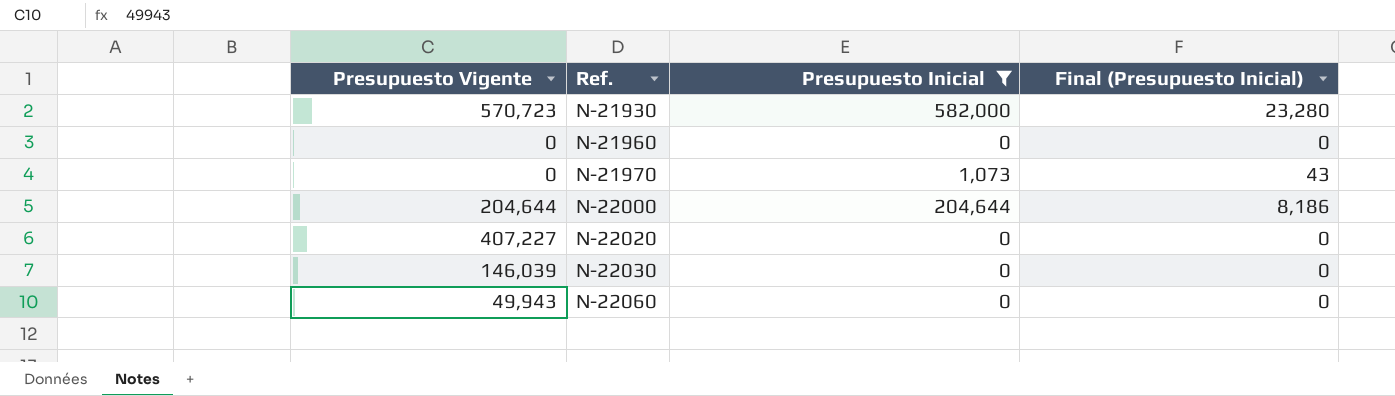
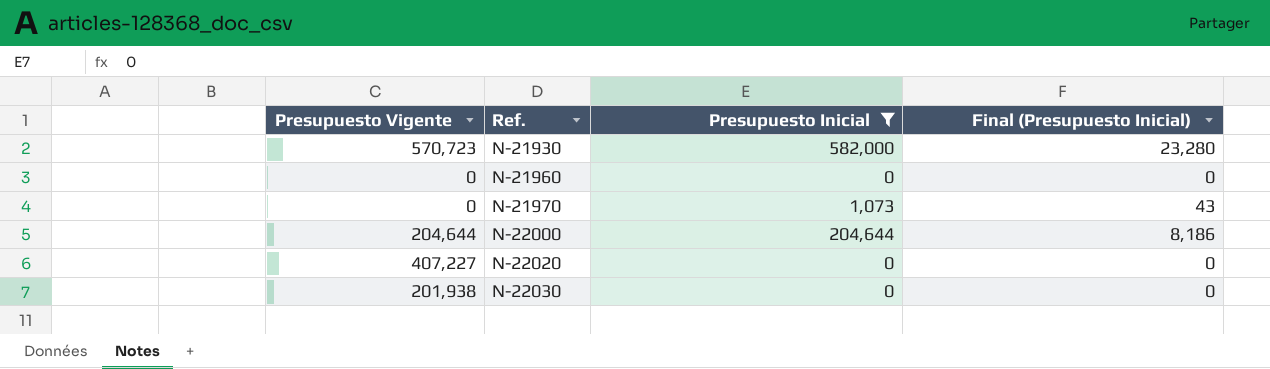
row N-22060: 49,943 | 0 | 0 -> none
N-22030 | Presupuesto Vigente: 146,039 -> 201,938

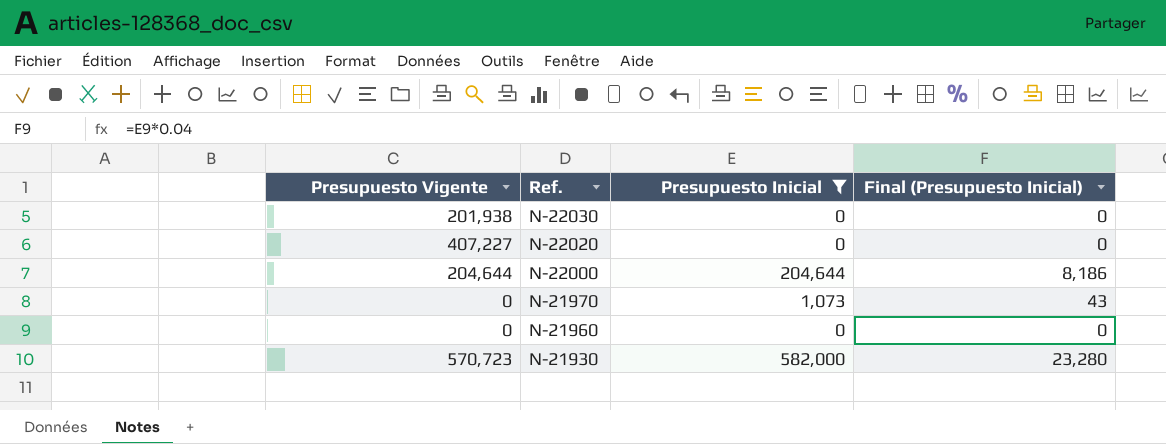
row order: Ref. ascending -> Ref. descending

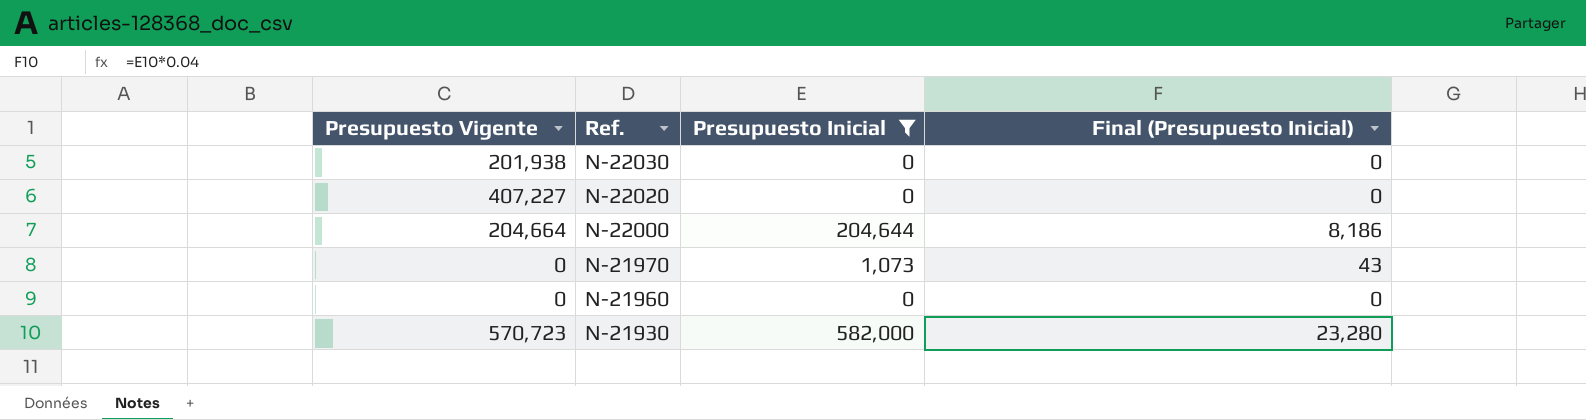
N-22000 | Presupuesto Vigente: 204,644 -> 204,664

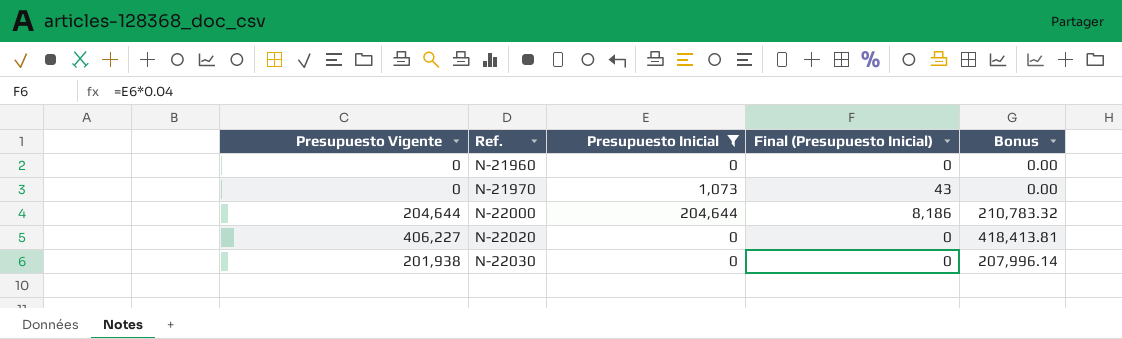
row order: Ref. descending -> Ref. ascending
column Bonus | formula: none -> [Presupuesto Vigente] * 1.03
row N-21930: 570,723 | 582,000 | 23,280 -> none
N-22000 | Presupuesto Vigente: 204,664 -> 204,644
N-22020 | Presupuesto Vigente: 407,227 -> 406,227

